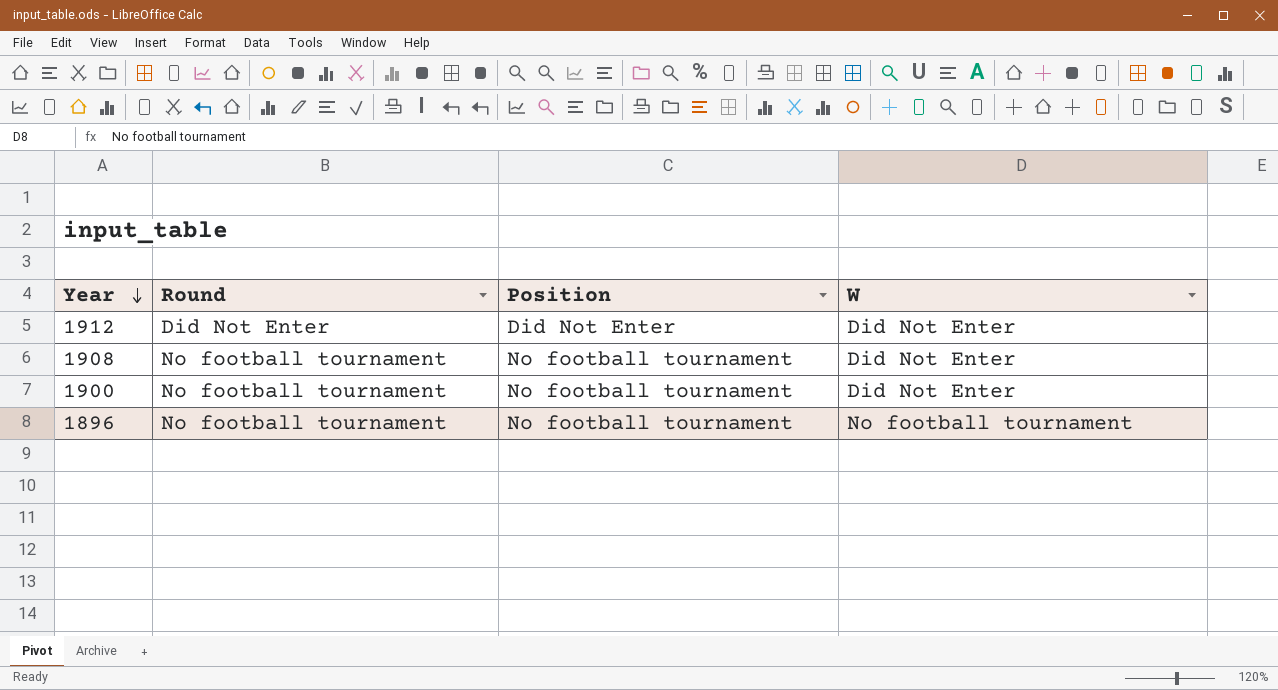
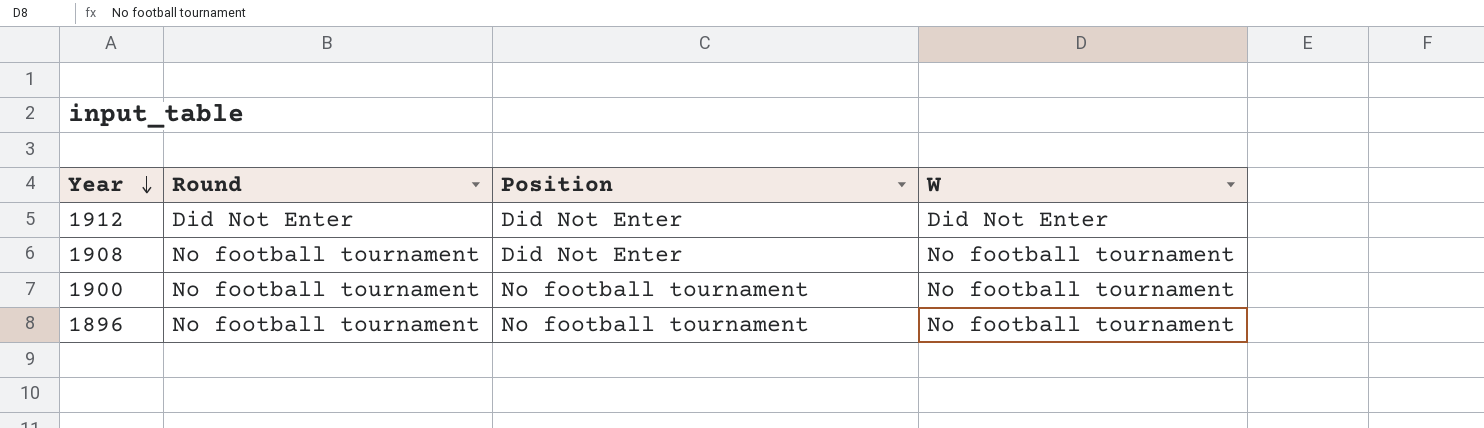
1908 | Position: No football tournament -> Did Not Enter
1908 | W: Did Not Enter -> No football tournament
1900 | W: Did Not Enter -> No football tournament

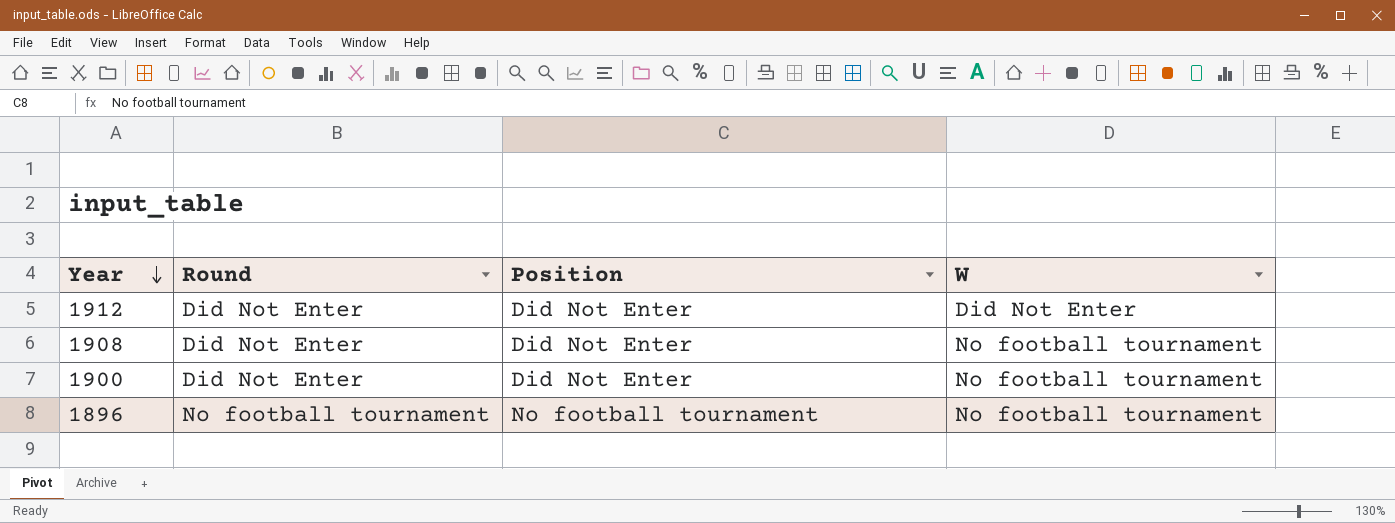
1908 | Round: No football tournament -> Did Not Enter
1900 | Round: No football tournament -> Did Not Enter
1900 | Position: No football tournament -> Did Not Enter

